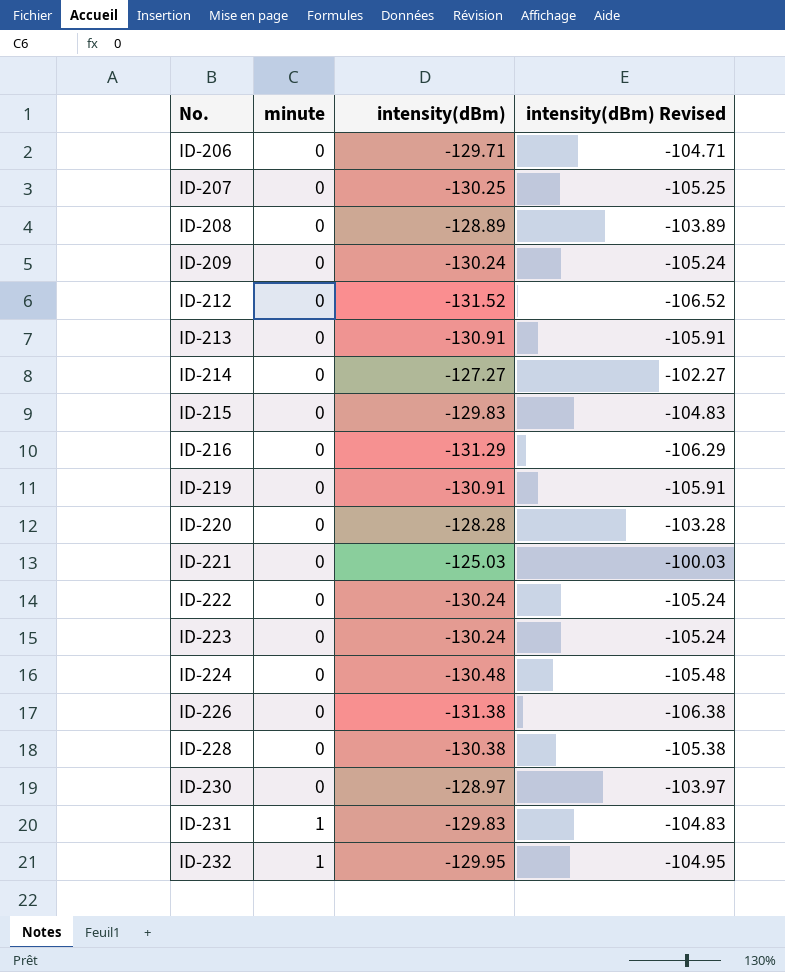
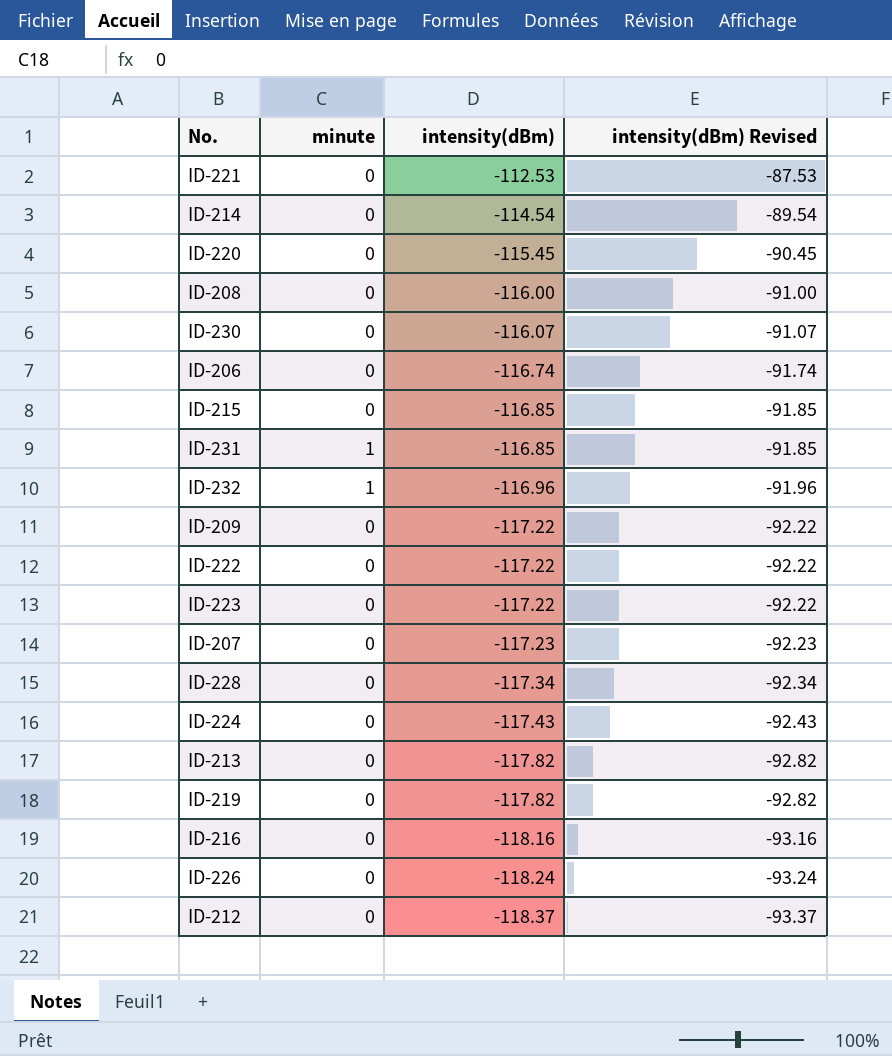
row order: No. ascending -> intensity(dBm) descending
ID-221 | intensity(dBm): -125.03 -> -112.53
ID-221 | intensity(dBm) Revised: -100.03 -> -87.53
ID-214 | intensity(dBm): -127.27 -> -114.54
ID-214 | intensity(dBm) Revised: -102.27 -> -89.54
ID-220 | intensity(dBm): -128.28 -> -115.45
ID-220 | intensity(dBm) Revised: -103.28 -> -90.45
ID-208 | intensity(dBm): -128.89 -> -116.00
ID-208 | intensity(dBm) Revised: -103.89 -> -91.00
ID-230 | intensity(dBm): -128.97 -> -116.07
ID-230 | intensity(dBm) Revised: -103.97 -> -91.07
ID-206 | intensity(dBm): -129.71 -> -116.74
ID-206 | intensity(dBm) Revised: -104.71 -> -91.74
ID-215 | intensity(dBm): -129.83 -> -116.85
ID-215 | intensity(dBm) Revised: -104.83 -> -91.85
ID-231 | intensity(dBm): -129.83 -> -116.85
ID-231 | intensity(dBm) Revised: -104.83 -> -91.85
ID-232 | intensity(dBm): -129.95 -> -116.96
ID-232 | intensity(dBm) Revised: -104.95 -> -91.96
ID-209 | intensity(dBm): -130.24 -> -117.22
ID-209 | intensity(dBm) Revised: -105.24 -> -92.22
ID-222 | intensity(dBm): -130.24 -> -117.22
ID-222 | intensity(dBm) Revised: -105.24 -> -92.22
ID-223 | intensity(dBm): -130.24 -> -117.22
ID-223 | intensity(dBm) Revised: -105.24 -> -92.22
ID-207 | intensity(dBm): -130.25 -> -117.23
ID-207 | intensity(dBm) Revised: -105.25 -> -92.23
ID-228 | intensity(dBm): -130.38 -> -117.34
ID-228 | intensity(dBm) Revised: -105.38 -> -92.34
ID-224 | intensity(dBm): -130.48 -> -117.43
ID-224 | intensity(dBm) Revised: -105.48 -> -92.43
ID-213 | intensity(dBm): -130.91 -> -117.82
ID-213 | intensity(dBm) Revised: -105.91 -> -92.82
ID-219 | intensity(dBm): -130.91 -> -117.82
ID-219 | intensity(dBm) Revised: -105.91 -> -92.82
ID-216 | intensity(dBm): -131.29 -> -118.16
ID-216 | intensity(dBm) Revised: -106.29 -> -93.16
ID-226 | intensity(dBm): -131.38 -> -118.24
ID-226 | intensity(dBm) Revised: -106.38 -> -93.24
ID-212 | intensity(dBm): -131.52 -> -118.37
ID-212 | intensity(dBm) Revised: -106.52 -> -93.37

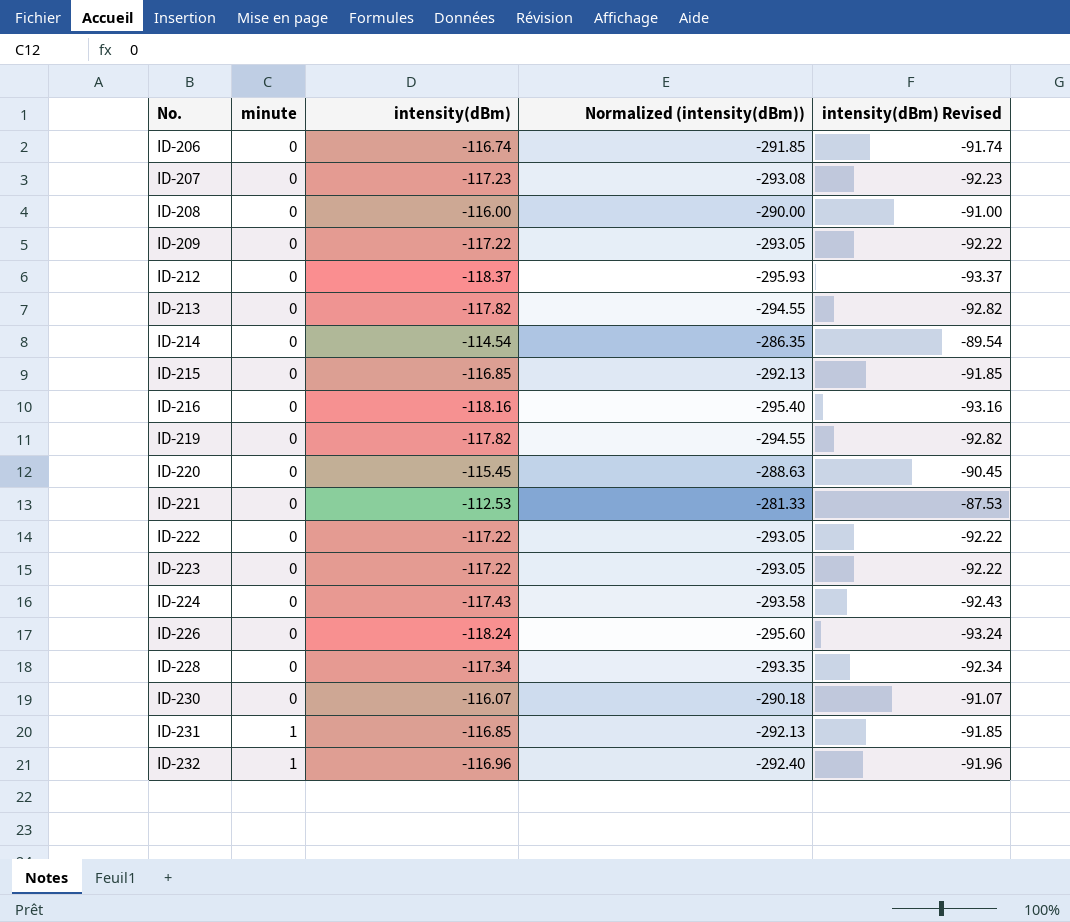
row order: intensity(dBm) descending -> No. ascending
column Normalized (intensity(dBm)) | formula: none -> [intensity(dBm)] * 2.5

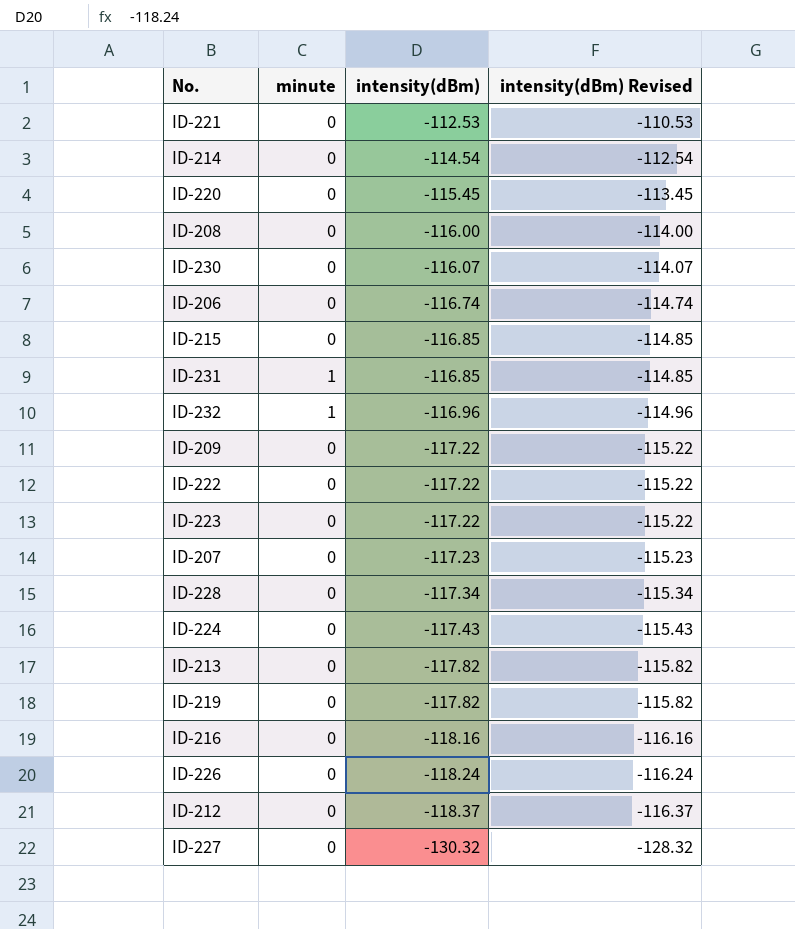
row order: No. ascending -> intensity(dBm) descending
column Normalized (intensity(dBm)) | formula: [intensity(dBm)] * 2.5 -> none
column intensity(dBm) Revised | formula: [intensity(dBm)] + 25 -> [intensity(dBm)] + 2
row ID-227: none -> 0 | -130.32 | -128.32

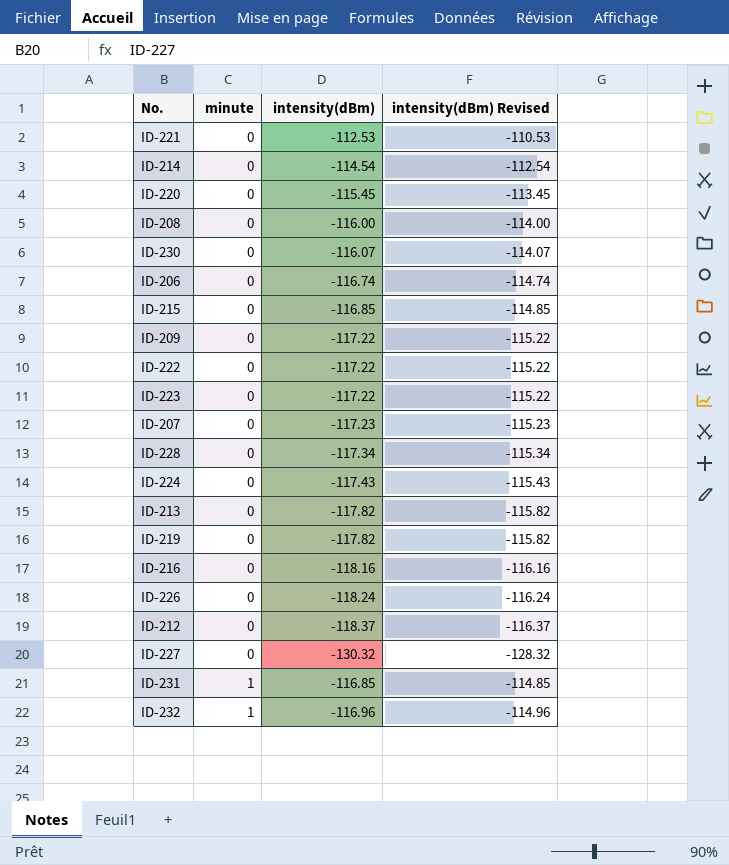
row order: intensity(dBm) descending -> minute ascending

